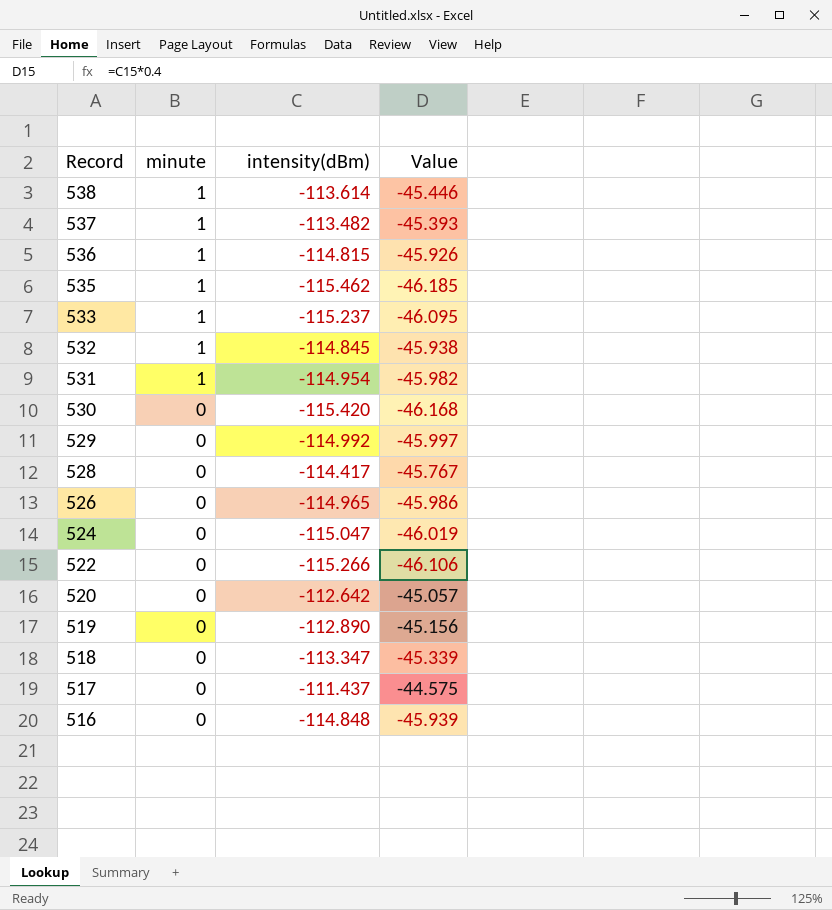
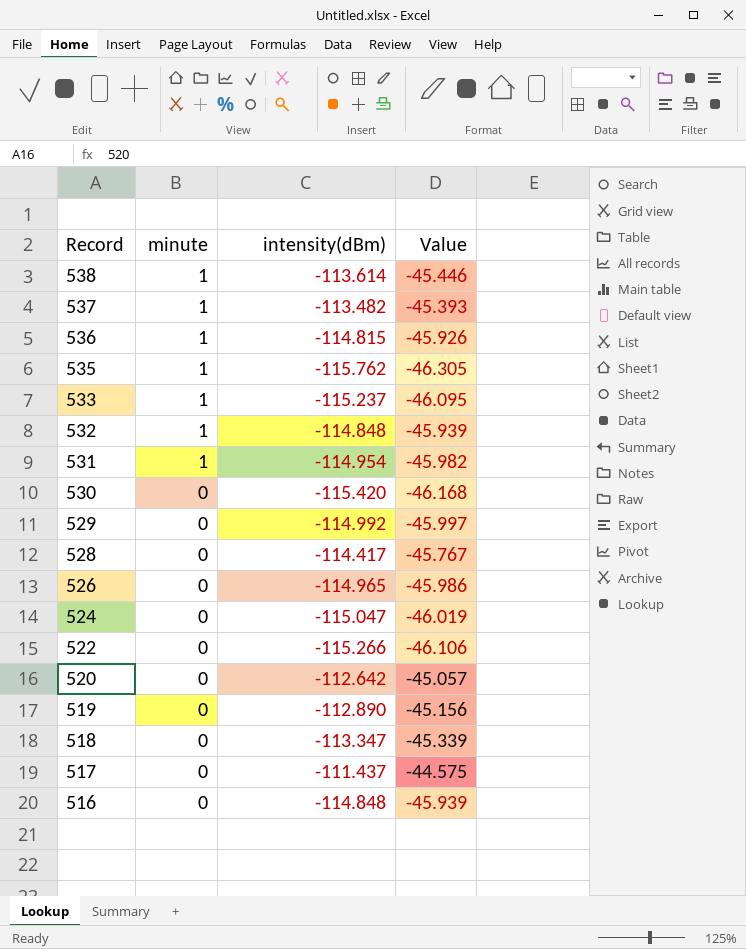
535 | intensity(dBm): -115.462 -> -115.762
535 | Value: -46.185 -> -46.305
532 | intensity(dBm): -114.845 -> -114.848
532 | Value: -45.938 -> -45.939

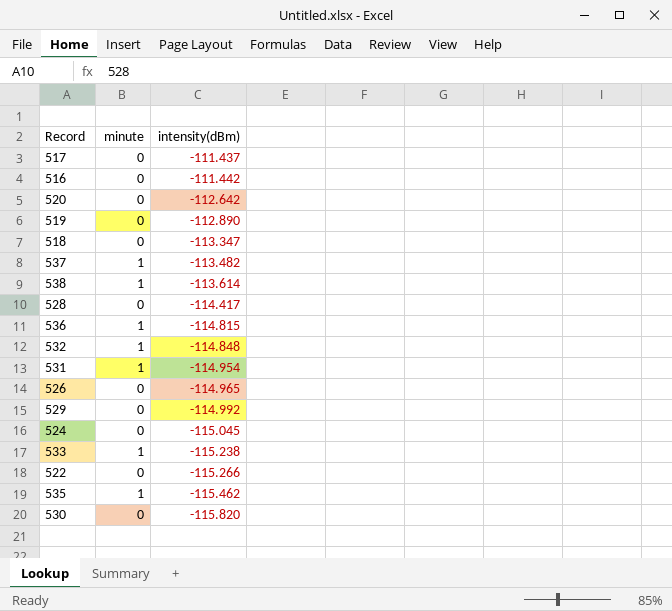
row order: Record descending -> intensity(dBm) descending
column Value | formula: [intensity(dBm)] * 0.4 -> none
516 | intensity(dBm): -114.848 -> -111.442
524 | intensity(dBm): -115.047 -> -115.045
533 | intensity(dBm): -115.237 -> -115.238
535 | intensity(dBm): -115.762 -> -115.462
530 | intensity(dBm): -115.420 -> -115.820

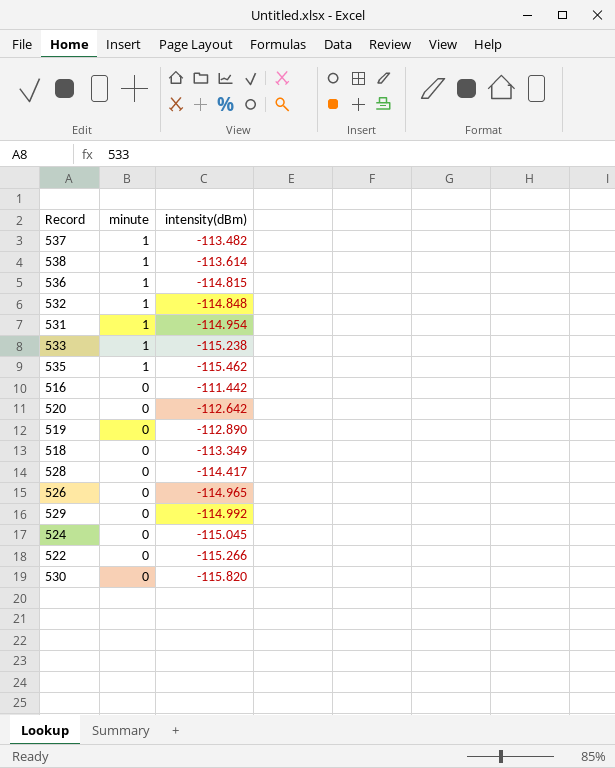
row order: intensity(dBm) descending -> minute descending
row 517: 0 | -111.437 -> none
518 | intensity(dBm): -113.347 -> -113.349

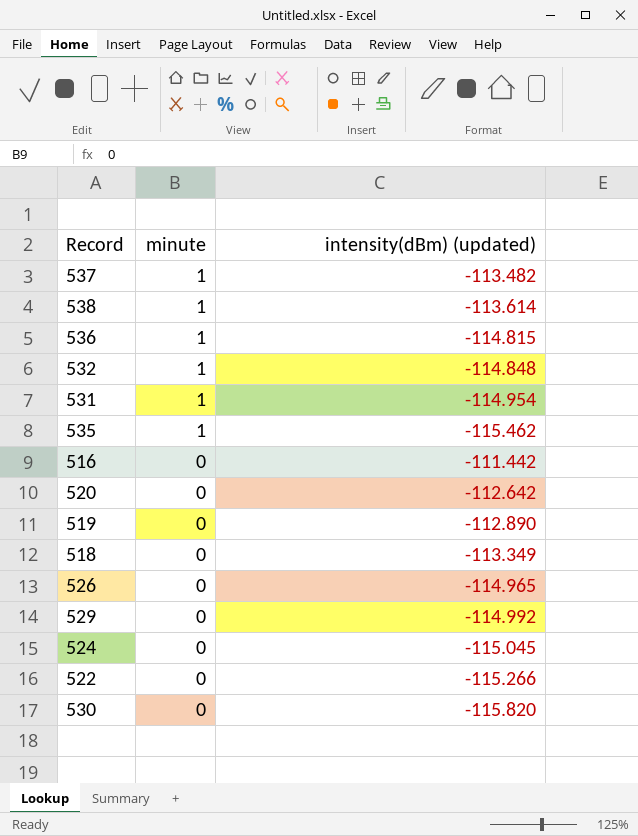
column name: intensity(dBm) -> intensity(dBm) (updated)
row 533: 1 | -115.238 -> none
row 528: 0 | -114.417 -> none

